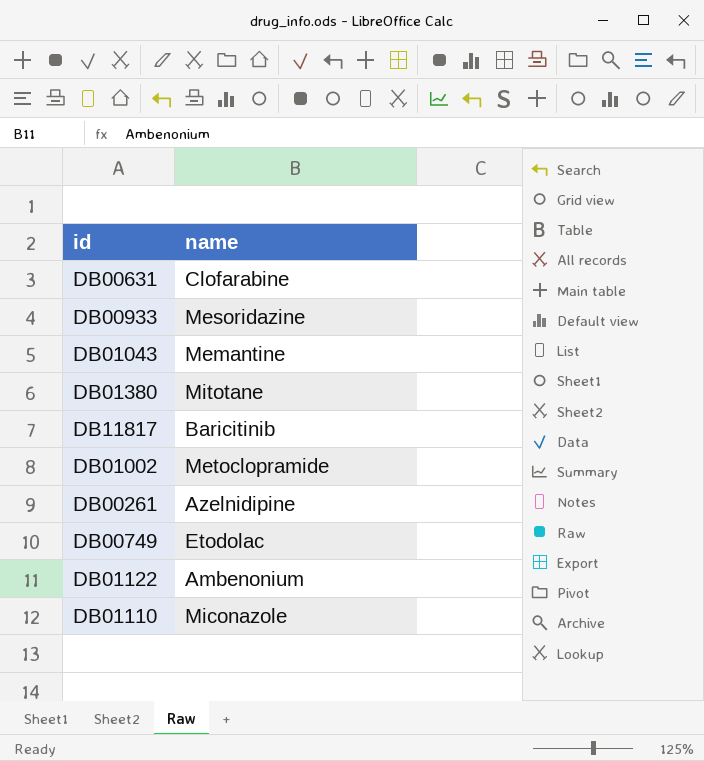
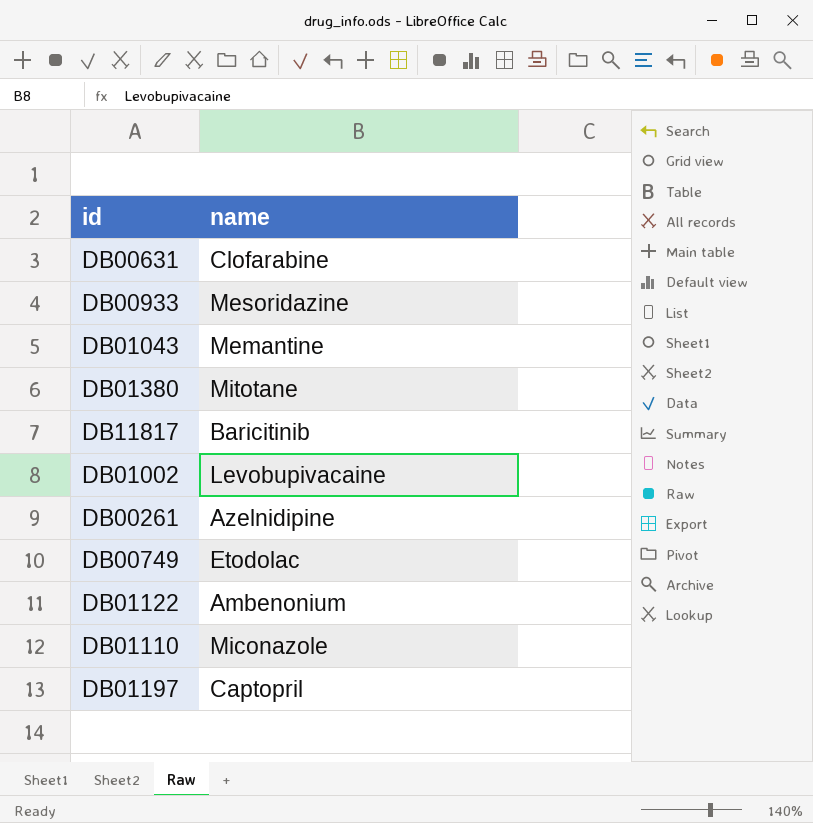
DB01002 | name: Metoclopramide -> Levobupivacaine
row DB01197: none -> Captopril

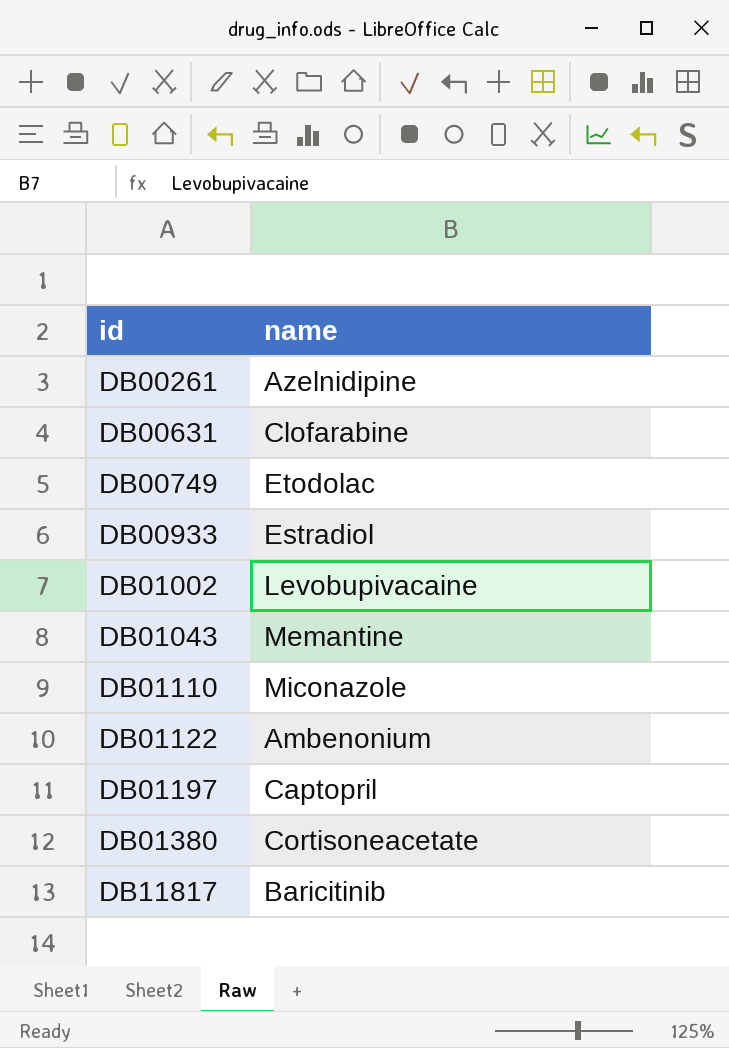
row order: none -> id ascending
DB00933 | name: Mesoridazine -> Estradiol
DB01380 | name: Mitotane -> Cortisoneacetate

